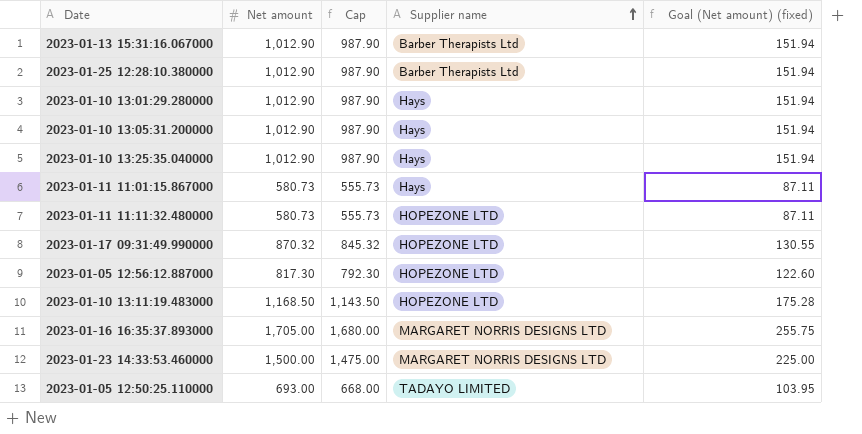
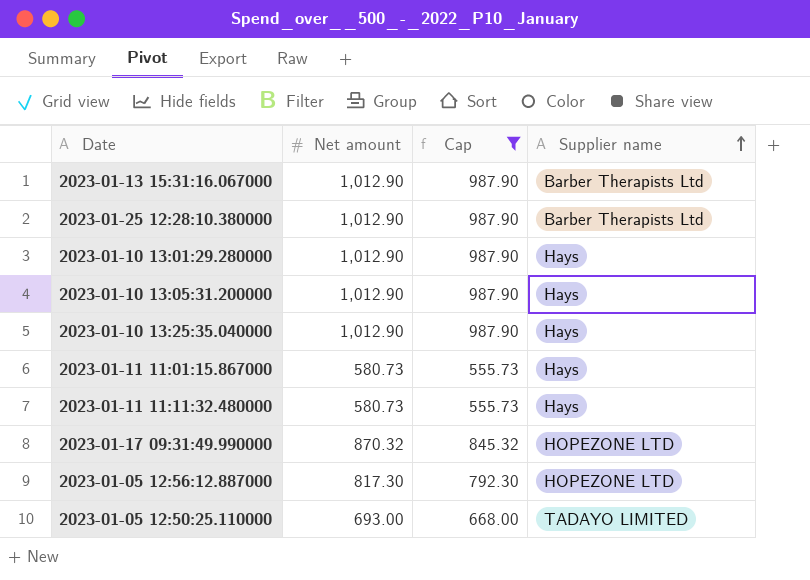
filter: none -> Cap <= 987.90
column Goal (Net amount) (fixed) | formula: [Net amount] * 0.15 -> none
2023-01-11 11:11:32.480000 | Supplier name: HOPEZONE LTD -> Hays

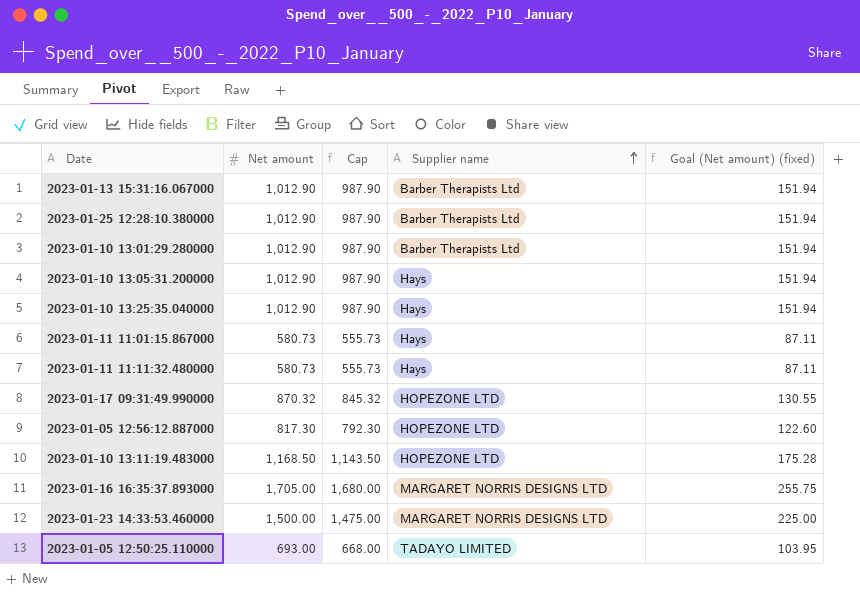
filter: Cap <= 987.90 -> none
column Goal (Net amount) (fixed) | formula: none -> [Net amount] * 0.15
2023-01-10 13:01:29.280000 | Supplier name: Hays -> Barber Therapists Ltd

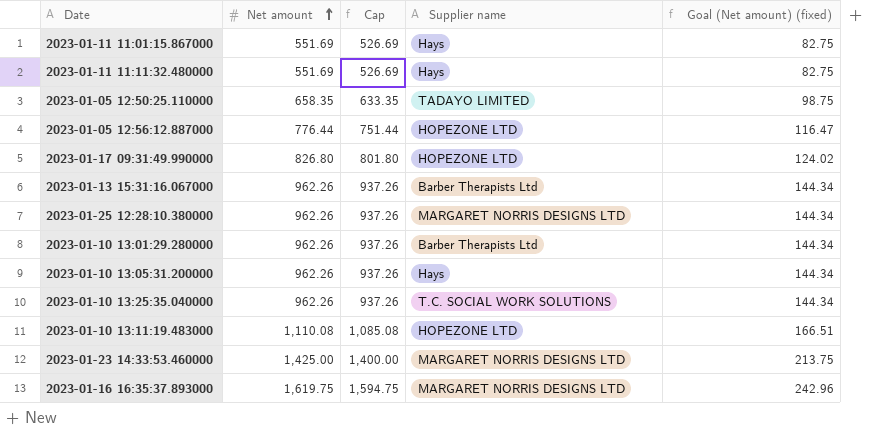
row order: Supplier name ascending -> Net amount ascending
2023-01-11 11:01:15.867000 | Net amount: 580.73 -> 551.69
2023-01-11 11:01:15.867000 | Cap: 555.73 -> 526.69
2023-01-11 11:01:15.867000 | Goal (Net amount) (fixed): 87.11 -> 82.75
2023-01-11 11:11:32.480000 | Net amount: 580.73 -> 551.69
2023-01-11 11:11:32.480000 | Cap: 555.73 -> 526.69
2023-01-11 11:11:32.480000 | Goal (Net amount) (fixed): 87.11 -> 82.75
2023-01-05 12:50:25.110000 | Net amount: 693.00 -> 658.35
2023-01-05 12:50:25.110000 | Cap: 668.00 -> 633.35
2023-01-05 12:50:25.110000 | Goal (Net amount) (fixed): 103.95 -> 98.75
2023-01-05 12:56:12.887000 | Net amount: 817.30 -> 776.44
2023-01-05 12:56:12.887000 | Cap: 792.30 -> 751.44
2023-01-05 12:56:12.887000 | Goal (Net amount) (fixed): 122.60 -> 116.47
2023-01-17 09:31:49.990000 | Net amount: 870.32 -> 826.80
2023-01-17 09:31:49.990000 | Cap: 845.32 -> 801.80
2023-01-17 09:31:49.990000 | Goal (Net amount) (fixed): 130.55 -> 124.02
2023-01-13 15:31:16.067000 | Net amount: 1,012.90 -> 962.26
2023-01-13 15:31:16.067000 | Cap: 987.90 -> 937.26
2023-01-13 15:31:16.067000 | Goal (Net amount) (fixed): 151.94 -> 144.34
2023-01-25 12:28:10.380000 | Net amount: 1,012.90 -> 962.26
2023-01-25 12:28:10.380000 | Cap: 987.90 -> 937.26
2023-01-25 12:28:10.380000 | Supplier name: Barber Therapists Ltd -> MARGARET NORRIS DESIGNS LTD
2023-01-25 12:28:10.380000 | Goal (Net amount) (fixed): 151.94 -> 144.34
2023-01-10 13:01:29.280000 | Net amount: 1,012.90 -> 962.26
2023-01-10 13:01:29.280000 | Cap: 987.90 -> 937.26
2023-01-10 13:01:29.280000 | Goal (Net amount) (fixed): 151.94 -> 144.34
2023-01-10 13:05:31.200000 | Net amount: 1,012.90 -> 962.26
2023-01-10 13:05:31.200000 | Cap: 987.90 -> 937.26
2023-01-10 13:05:31.200000 | Goal (Net amount) (fixed): 151.94 -> 144.34
2023-01-10 13:25:35.040000 | Net amount: 1,012.90 -> 962.26
2023-01-10 13:25:35.040000 | Cap: 987.90 -> 937.26
2023-01-10 13:25:35.040000 | Supplier name: Hays -> T.C. SOCIAL WORK SOLUTIONS
2023-01-10 13:25:35.040000 | Goal (Net amount) (fixed): 151.94 -> 144.34
2023-01-10 13:11:19.483000 | Net amount: 1,168.50 -> 1,110.08
2023-01-10 13:11:19.483000 | Cap: 1,143.50 -> 1,085.08
2023-01-10 13:11:19.483000 | Goal (Net amount) (fixed): 175.28 -> 166.51
2023-01-23 14:33:53.460000 | Net amount: 1,500.00 -> 1,425.00
2023-01-23 14:33:53.460000 | Cap: 1,475.00 -> 1,400.00
2023-01-23 14:33:53.460000 | Goal (Net amount) (fixed): 225.00 -> 213.75
2023-01-16 16:35:37.893000 | Net amount: 1,705.00 -> 1,619.75
2023-01-16 16:35:37.893000 | Cap: 1,680.00 -> 1,594.75
2023-01-16 16:35:37.893000 | Goal (Net amount) (fixed): 255.75 -> 242.96

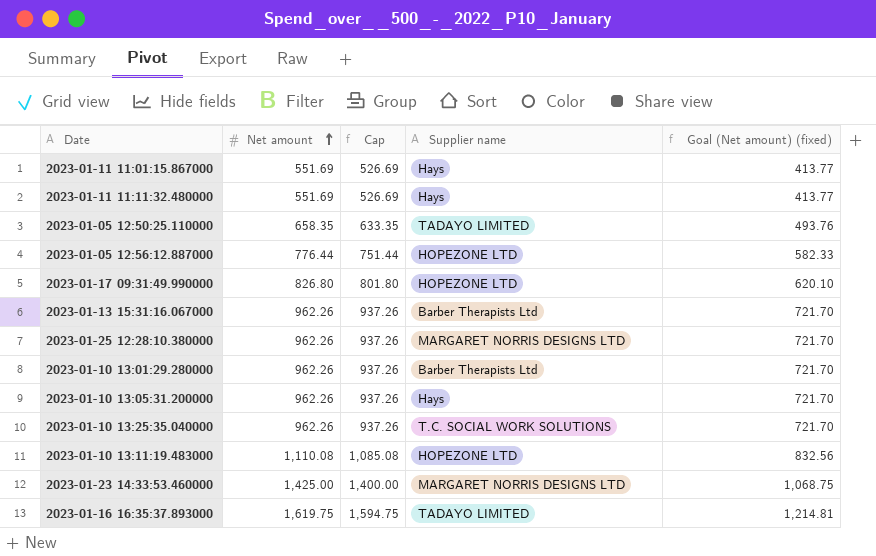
column Goal (Net amount) (fixed) | formula: [Net amount] * 0.15 -> [Net amount] * 0.75
2023-01-16 16:35:37.893000 | Supplier name: MARGARET NORRIS DESIGNS LTD -> TADAYO LIMITED

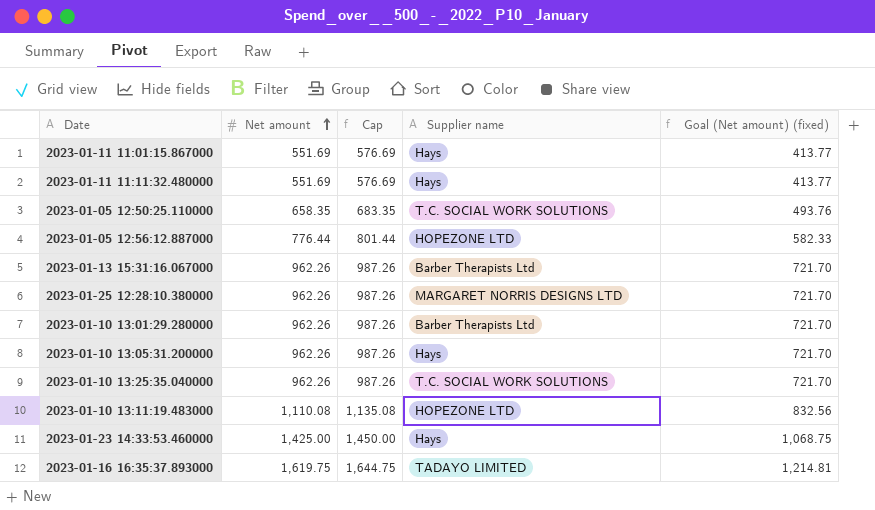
column Cap | formula: [Net amount] - 25 -> [Net amount] + 25
row 2023-01-17 09:31:49.990000: 826.80 | 801.80 | HOPEZONE LTD | 620.10 -> none
2023-01-05 12:50:25.110000 | Supplier name: TADAYO LIMITED -> T.C. SOCIAL WORK SOLUTIONS
2023-01-23 14:33:53.460000 | Supplier name: MARGARET NORRIS DESIGNS LTD -> Hays

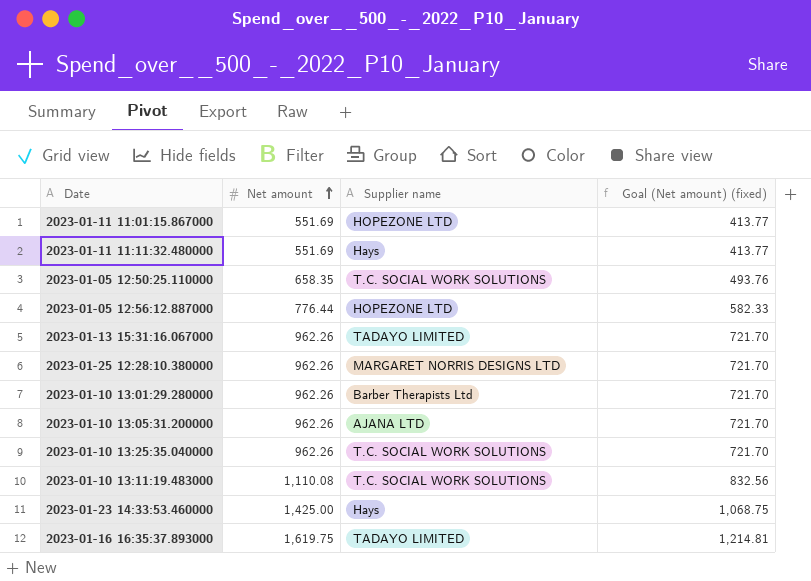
column Cap | formula: [Net amount] + 25 -> none
2023-01-11 11:01:15.867000 | Supplier name: Hays -> HOPEZONE LTD
2023-01-13 15:31:16.067000 | Supplier name: Barber Therapists Ltd -> TADAYO LIMITED
2023-01-10 13:05:31.200000 | Supplier name: Hays -> AJANA LTD
2023-01-10 13:11:19.483000 | Supplier name: HOPEZONE LTD -> T.C. SOCIAL WORK SOLUTIONS

